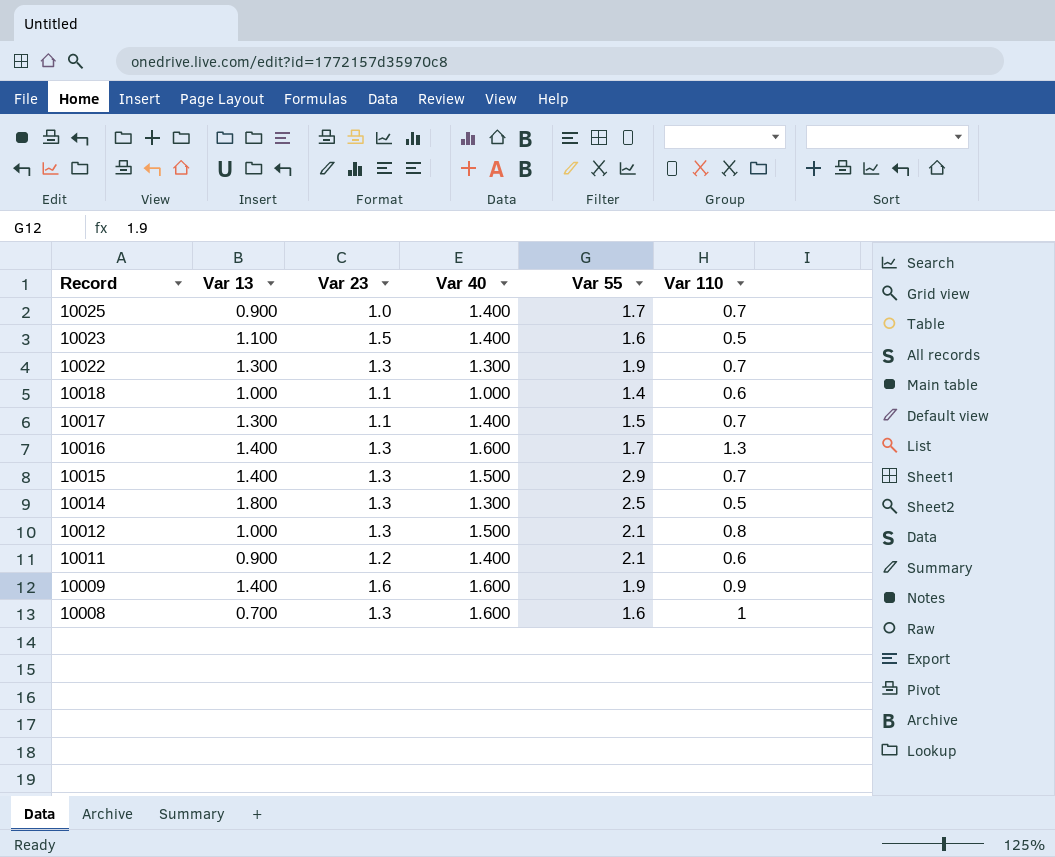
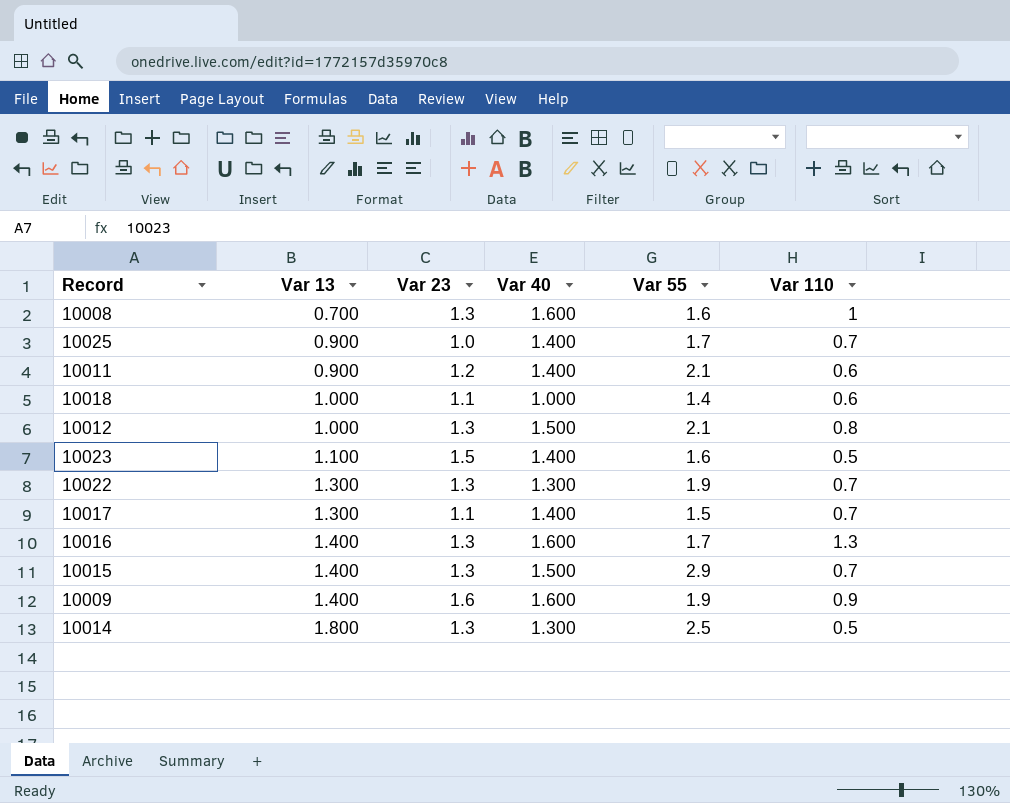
row order: Record descending -> Var 13 ascending

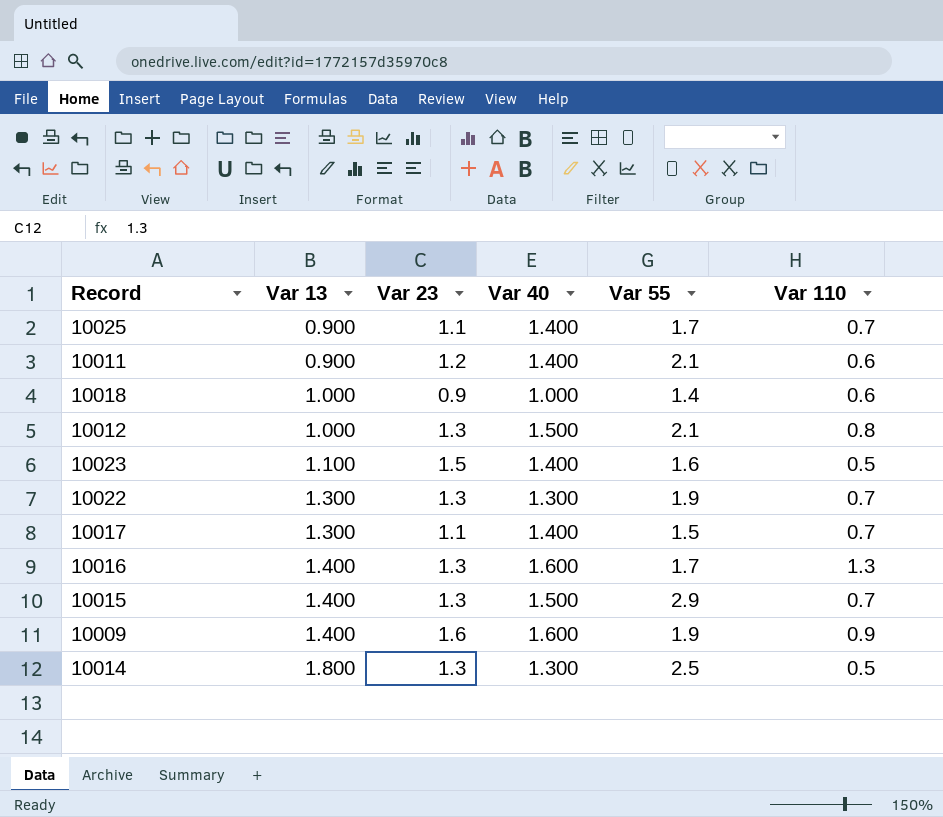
row 10008: 0.700 | 1.3 | 1.600 | 1.6 | 1 -> none
10025 | Var 23: 1.0 -> 1.1
10018 | Var 23: 1.1 -> 0.9

